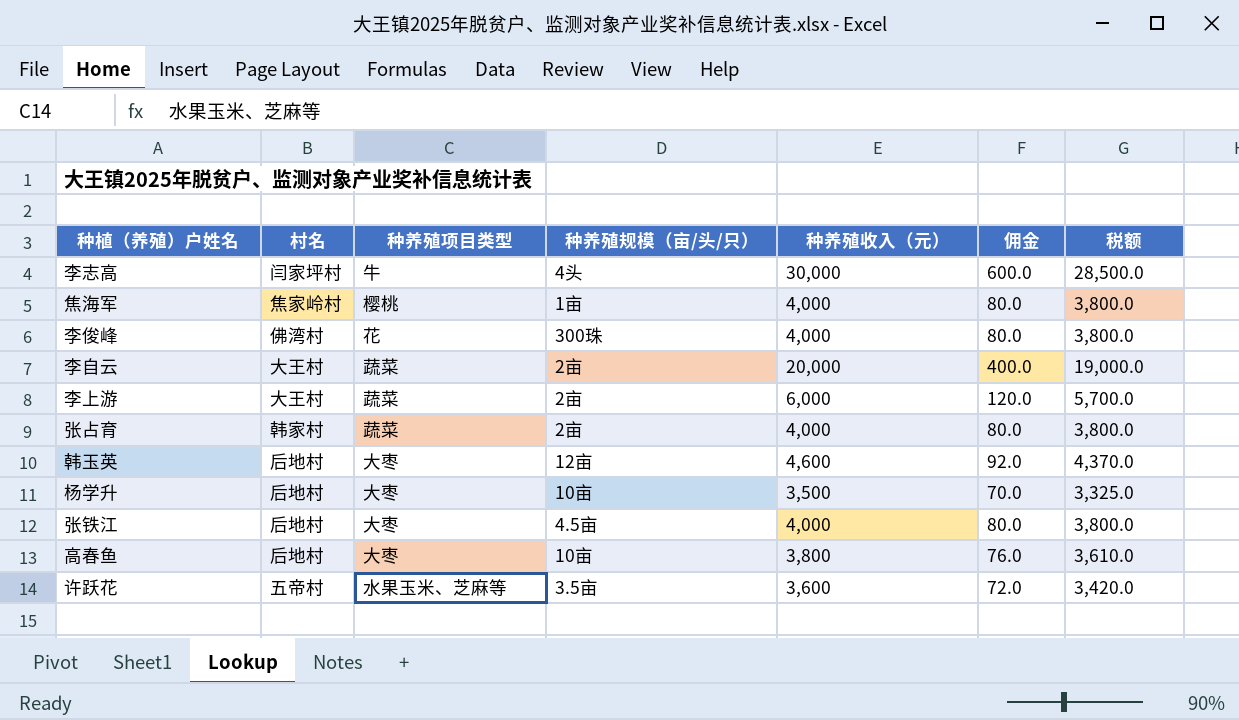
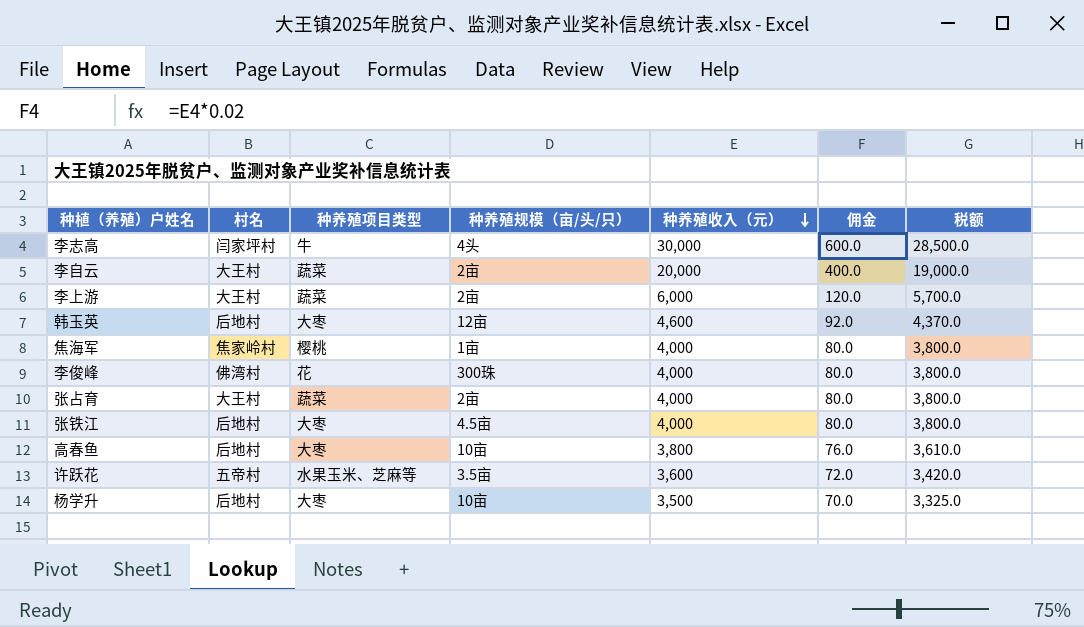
row order: none -> 种养殖收入（元） descending
张占育 | 村名: 韩家村 -> 大王村

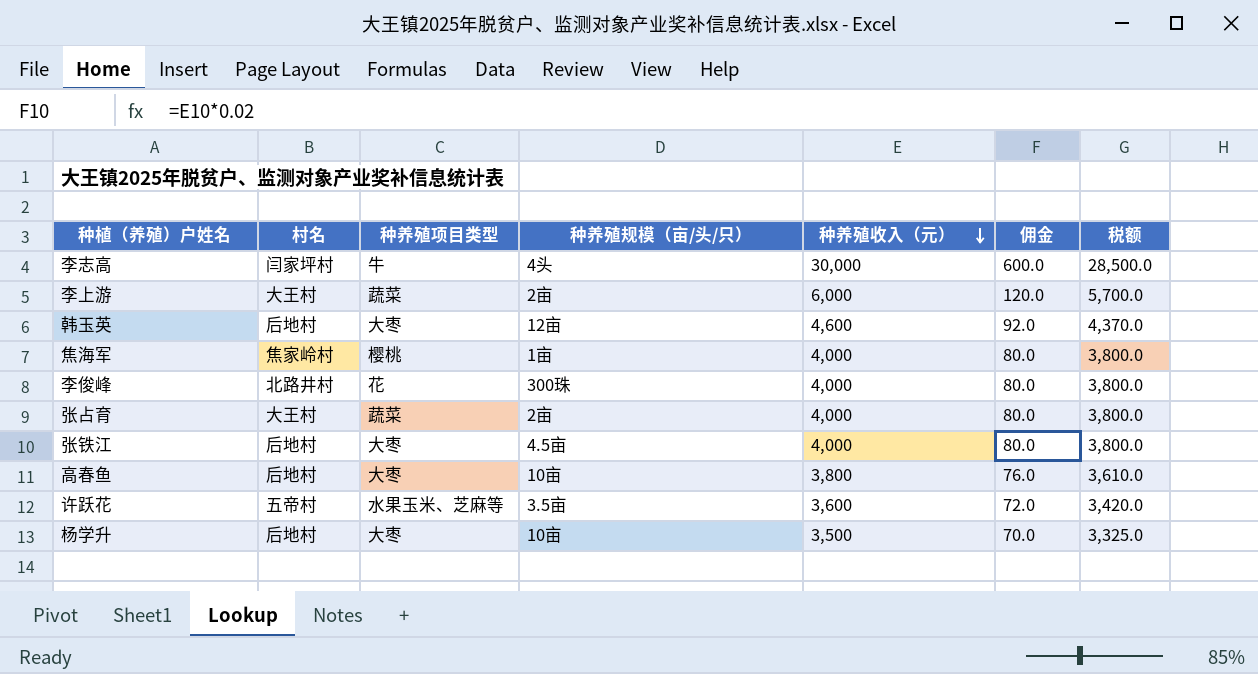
row 李自云: 大王村 | 蔬菜 | 2亩 | 20,000 | 400.0 | 19,000.0 -> none
李俊峰 | 村名: 佛湾村 -> 北路井村

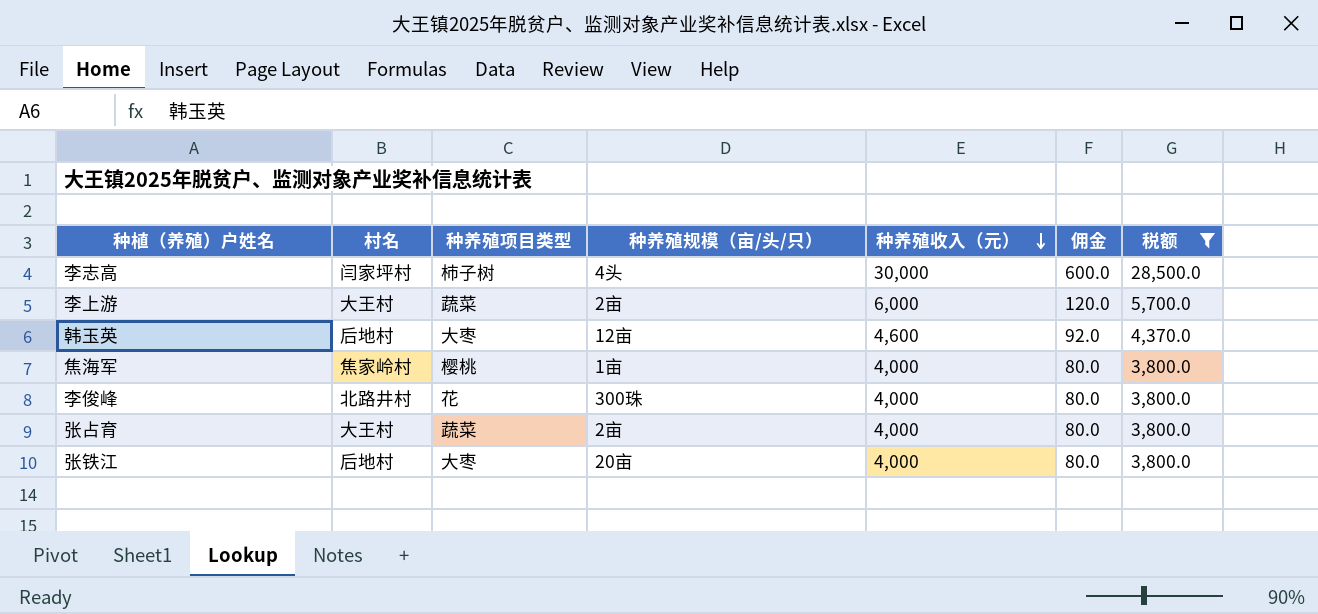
filter: none -> 税额 >= 3,800.0
李志高 | 种养殖项目类型: 牛 -> 柿子树
张铁江 | 种养殖规模（亩/头/只）: 4.5亩 -> 20亩

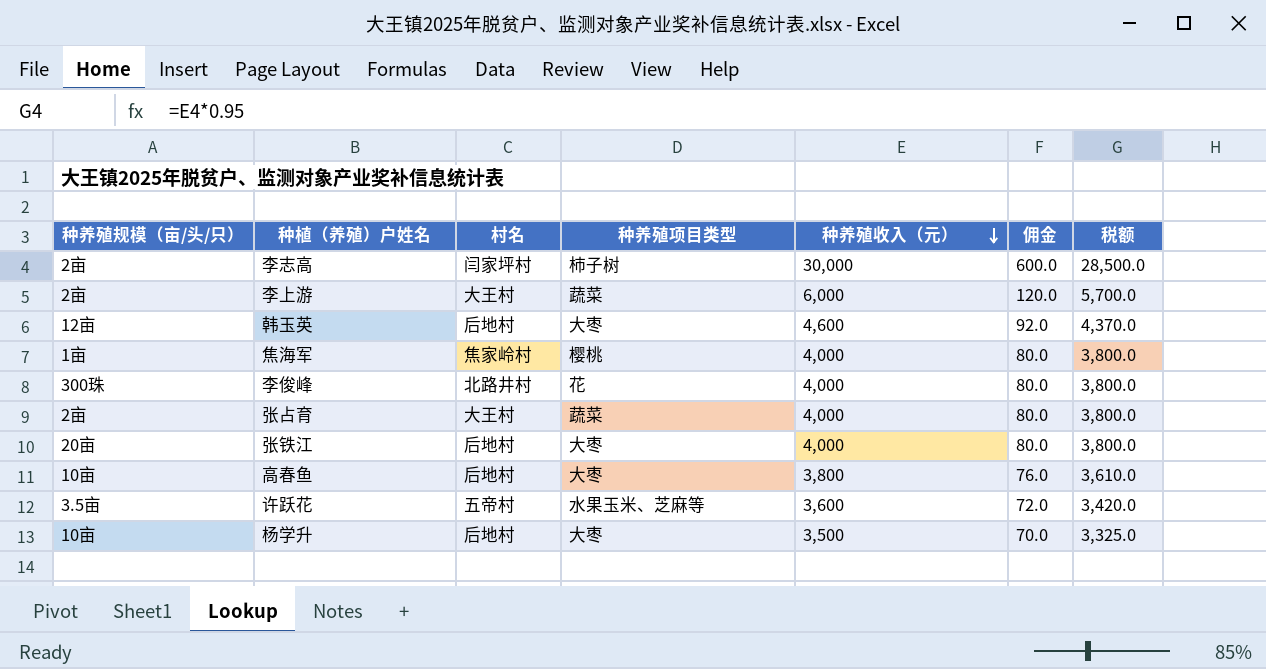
filter: 税额 >= 3,800.0 -> none
column 种养殖规模（亩/头/只） | position: 4 -> 1
李志高 | 种养殖规模（亩/头/只）: 4头 -> 2亩

